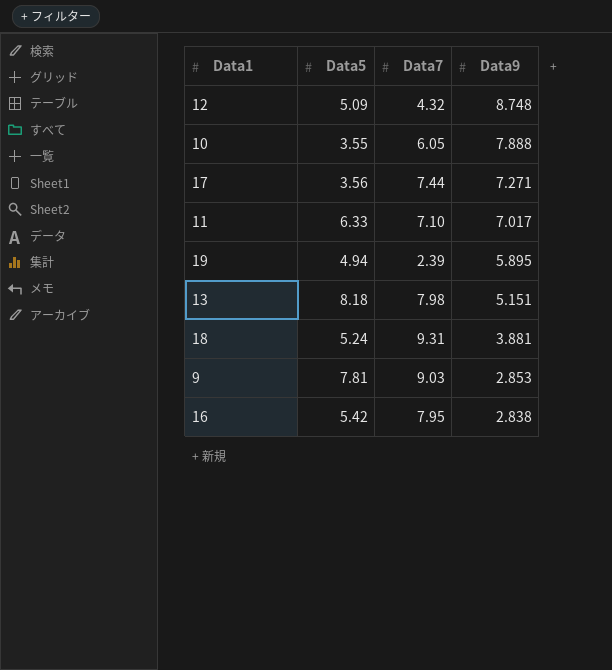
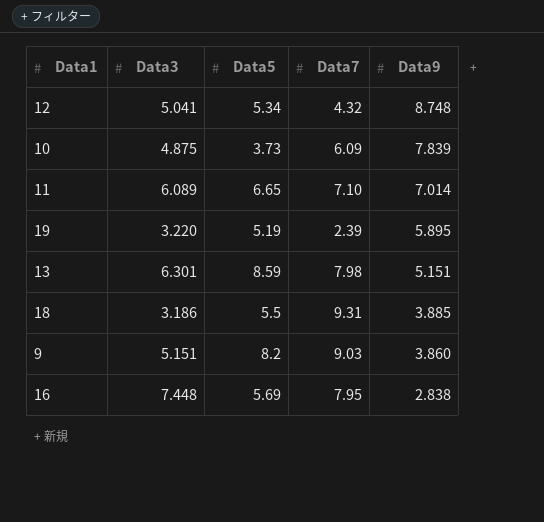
column Data3 | position: none -> 2
row 17: 3.56 | 7.44 | 7.271 -> none
12 | Data5: 5.09 -> 5.34
10 | Data5: 3.55 -> 3.73
10 | Data7: 6.05 -> 6.09
10 | Data9: 7.888 -> 7.839
11 | Data5: 6.33 -> 6.65
11 | Data9: 7.017 -> 7.014
19 | Data5: 4.94 -> 5.19
13 | Data5: 8.18 -> 8.59
18 | Data5: 5.24 -> 5.5
18 | Data9: 3.881 -> 3.885
9 | Data5: 7.81 -> 8.2
9 | Data9: 2.853 -> 3.860
16 | Data5: 5.42 -> 5.69

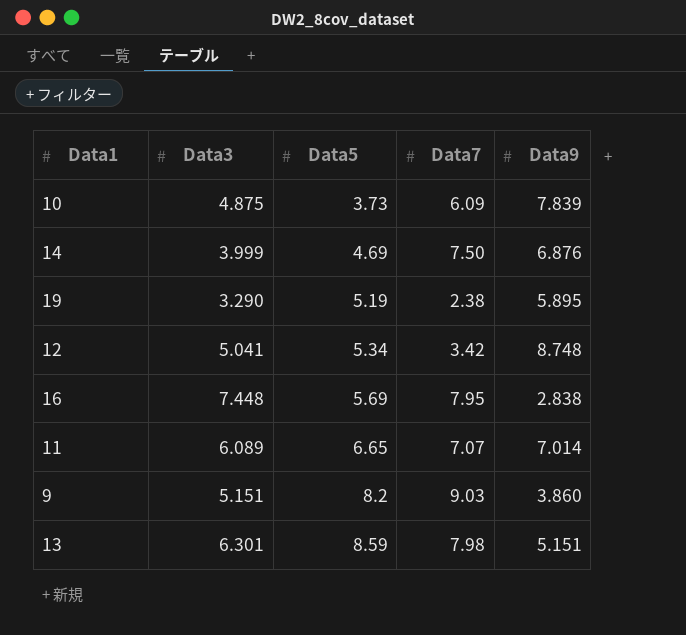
row order: Data9 descending -> Data5 ascending
row 18: 3.186 | 5.5 | 9.31 | 3.885 -> none
row 14: none -> 3.999 | 4.69 | 7.50 | 6.876
19 | Data3: 3.220 -> 3.290
19 | Data7: 2.39 -> 2.38
12 | Data7: 4.32 -> 3.42
11 | Data7: 7.10 -> 7.07

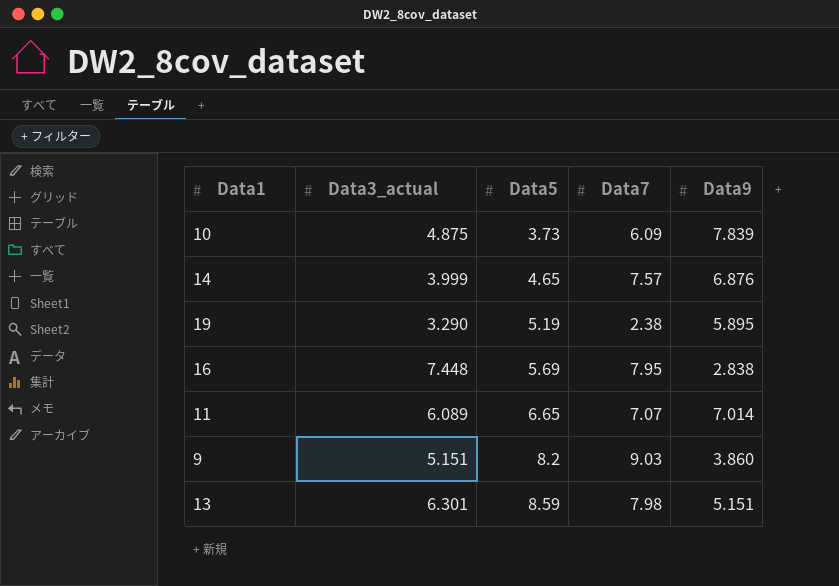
column name: Data3 -> Data3_actual
row 12: 5.041 | 5.34 | 3.42 | 8.748 -> none
14 | Data5: 4.69 -> 4.65
14 | Data7: 7.50 -> 7.57

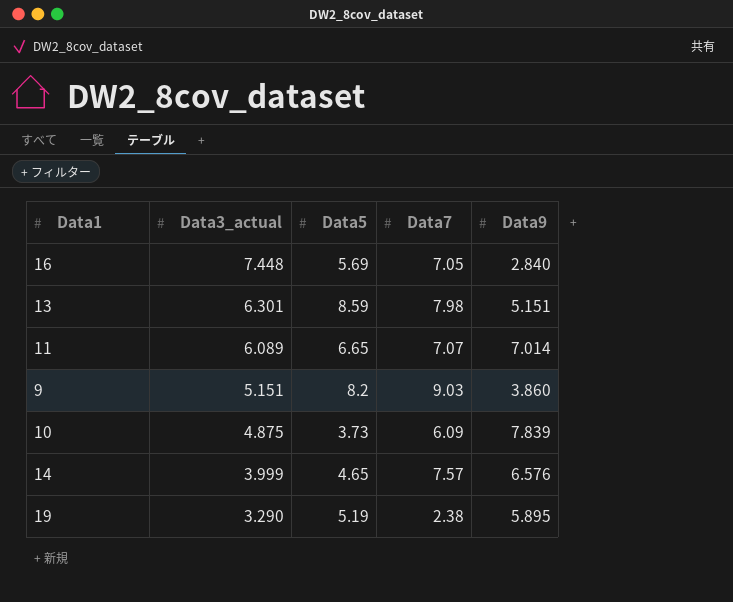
row order: Data5 ascending -> Data3_actual descending
16 | Data7: 7.95 -> 7.05
16 | Data9: 2.838 -> 2.840
14 | Data9: 6.876 -> 6.576

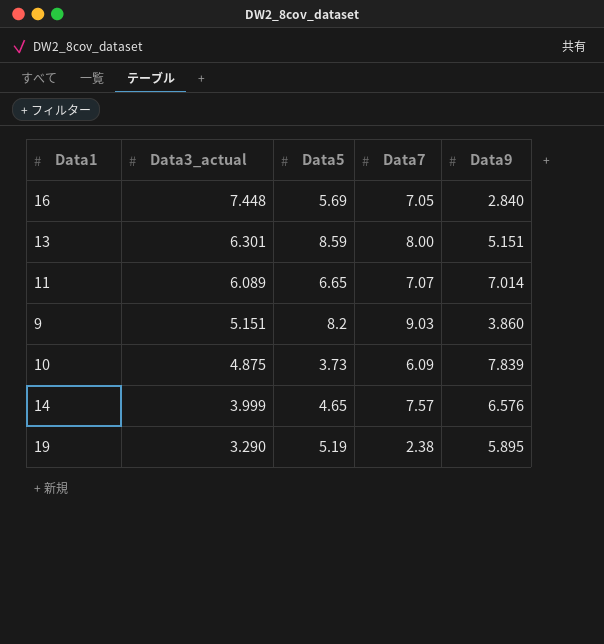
13 | Data7: 7.98 -> 8.00

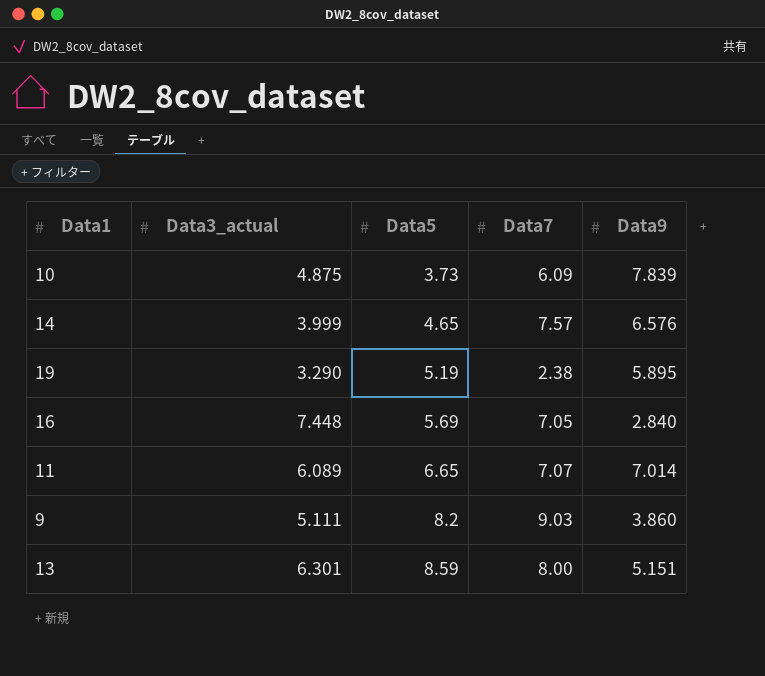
row order: Data3_actual descending -> Data5 ascending
9 | Data3_actual: 5.151 -> 5.111

